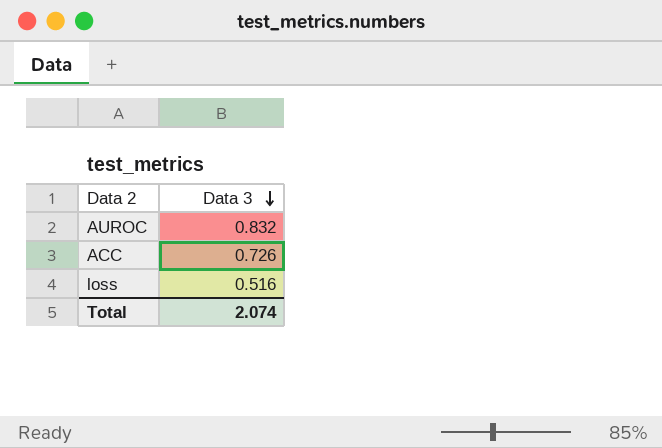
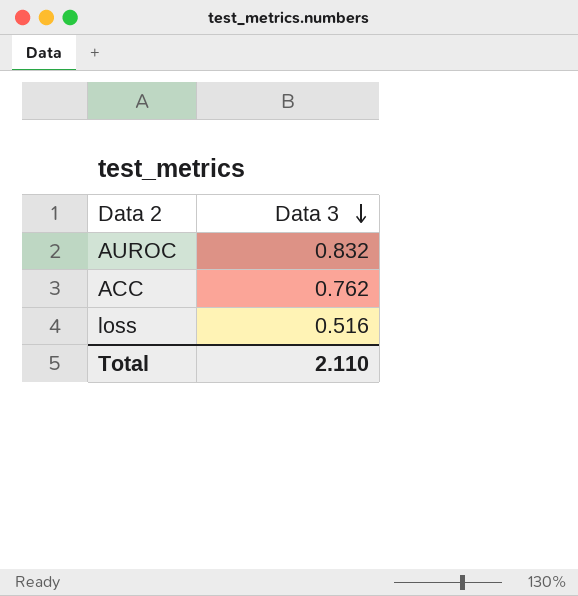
ACC | Data 3: 0.726 -> 0.762
Total | Data 3: 2.074 -> 2.110

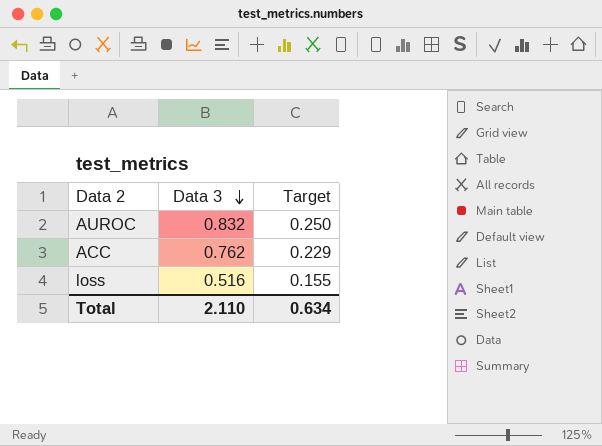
column Target | formula: none -> [Data 3] * 0.3

